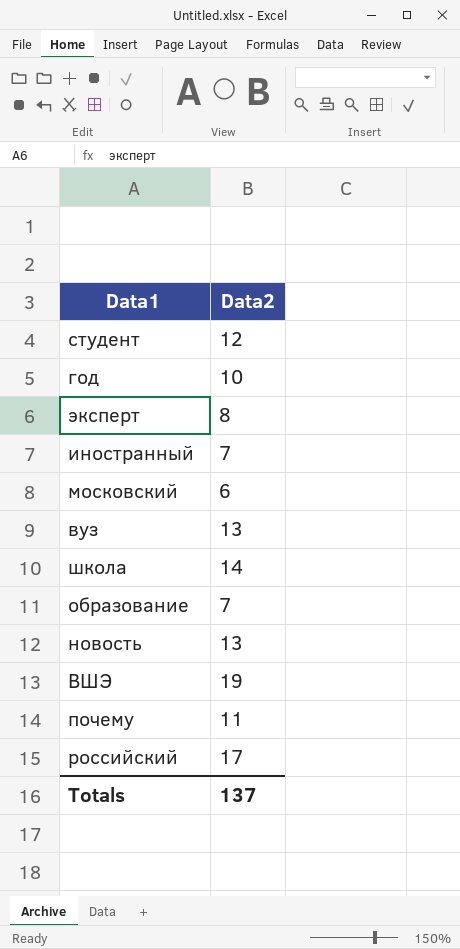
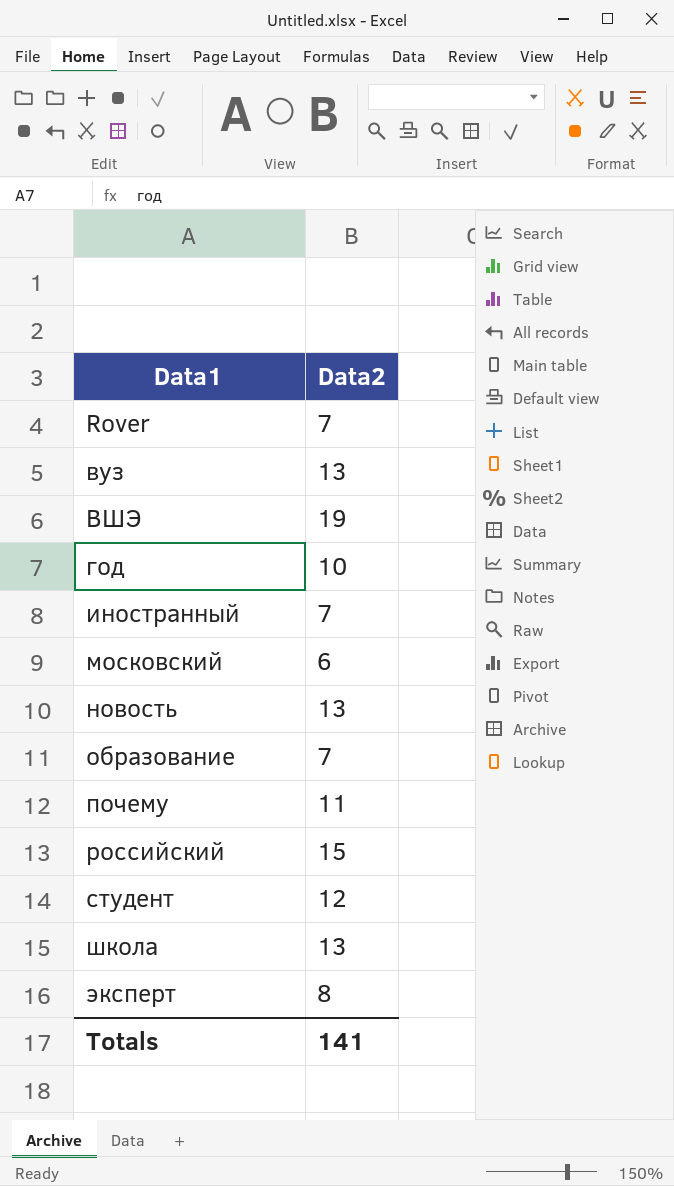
row order: none -> Data1 ascending
row Rover: none -> 7
российский | Data2: 17 -> 15
школа | Data2: 14 -> 13
Totals | Data2: 137 -> 141

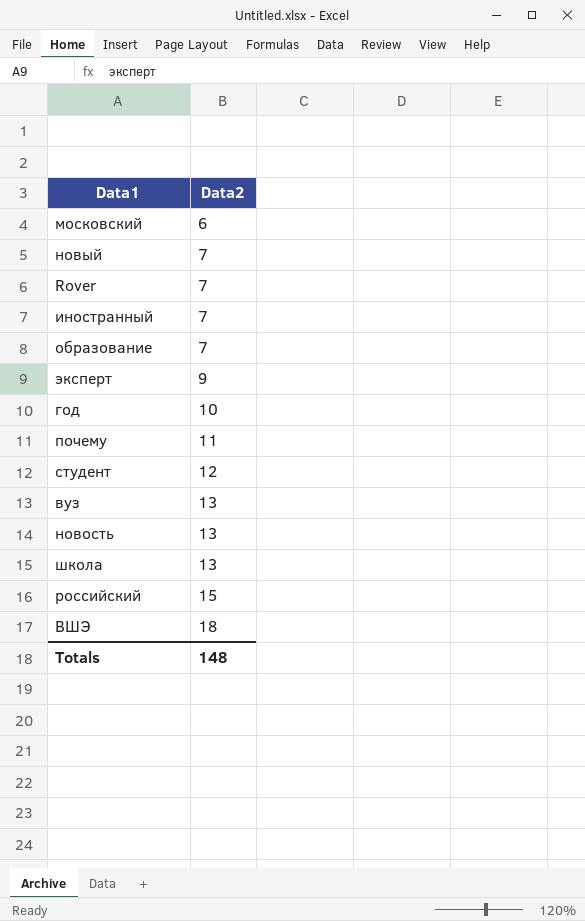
row order: Data1 ascending -> Data2 ascending
row новый: none -> 7
эксперт | Data2: 8 -> 9
ВШЭ | Data2: 19 -> 18
Totals | Data2: 141 -> 148

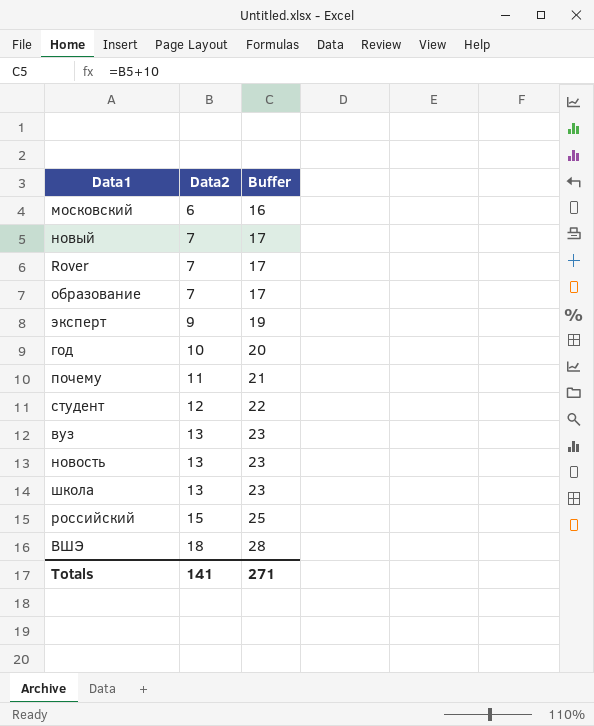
column Buffer | formula: none -> [Data2] + 10
row иностранный: 7 -> none
Totals | Data2: 148 -> 141

